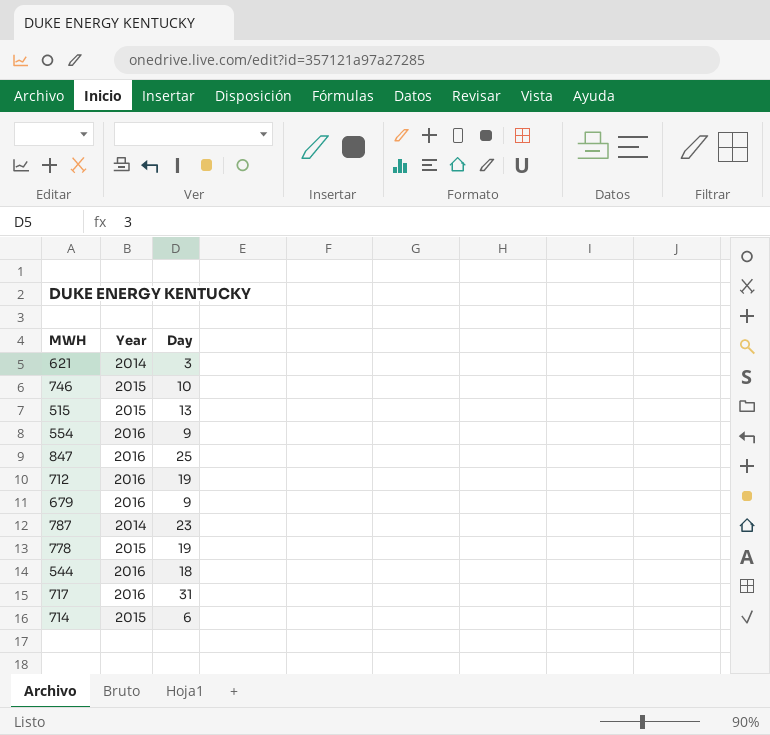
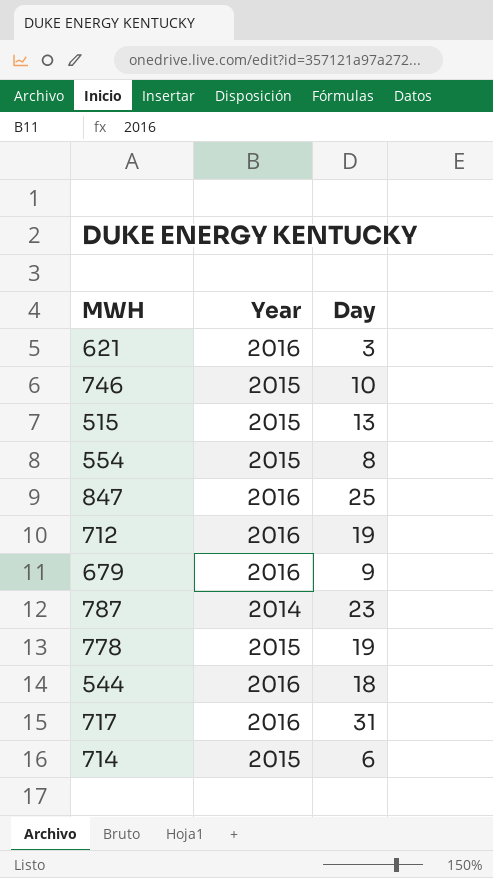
621 | Year: 2014 -> 2016
554 | Year: 2016 -> 2015
554 | Day: 9 -> 8

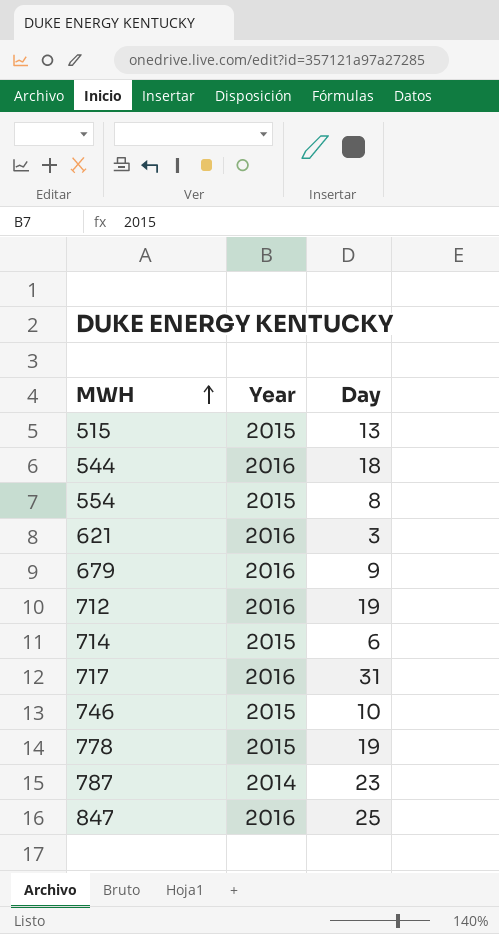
row order: none -> MWH ascending

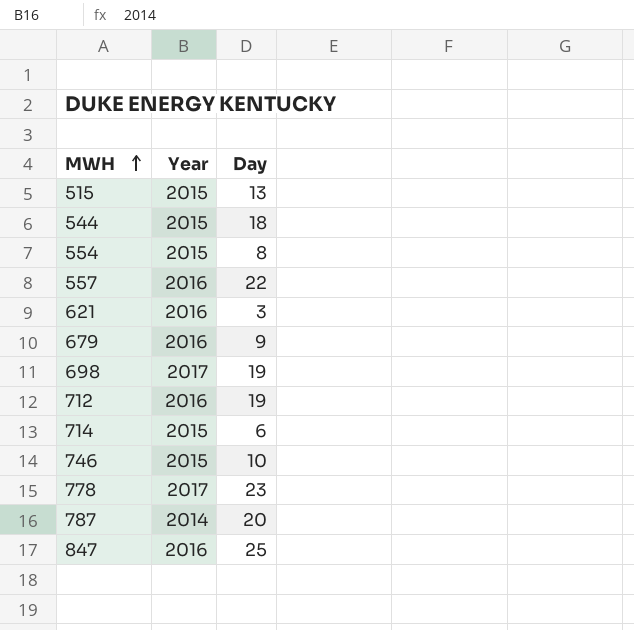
row 717: 2016 | 31 -> none
544 | Year: 2016 -> 2015
row 557: none -> 2016 | 22
row 698: none -> 2017 | 19
778 | Year: 2015 -> 2017
778 | Day: 19 -> 23
787 | Day: 23 -> 20

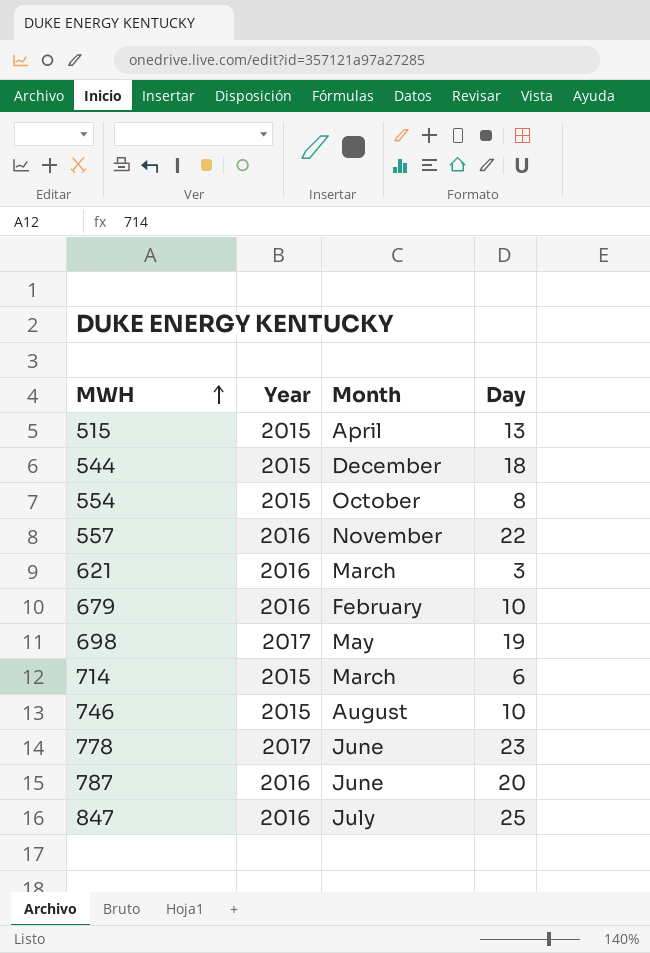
column Month | position: none -> 3
row 712: 2016 | 19 -> none
679 | Day: 9 -> 10
787 | Year: 2014 -> 2016

